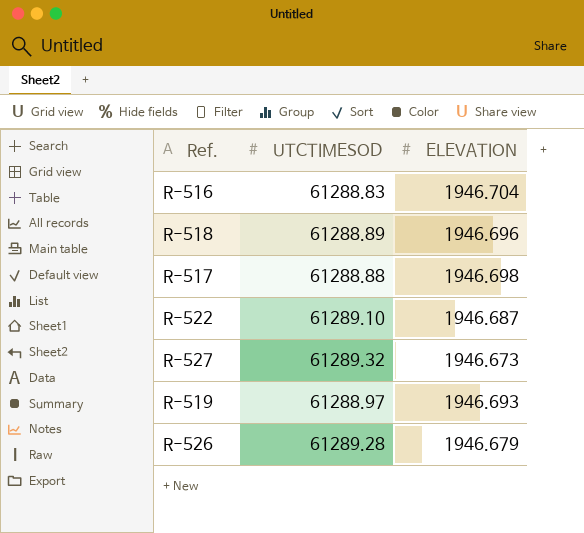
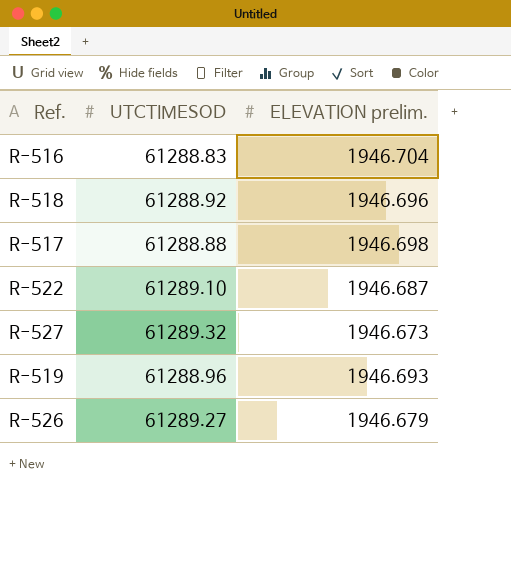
column name: ELEVATION -> ELEVATION prelim.
R-518 | UTCTIMESOD: 61288.89 -> 61288.92
R-519 | UTCTIMESOD: 61288.97 -> 61288.96
R-526 | UTCTIMESOD: 61289.28 -> 61289.27

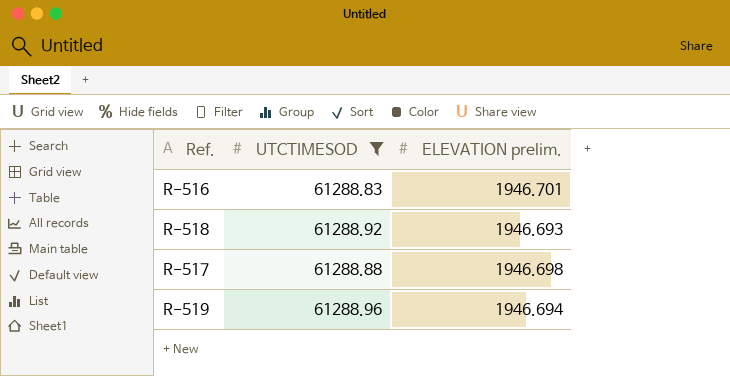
filter: none -> UTCTIMESOD <= 61288.96
R-516 | ELEVATION prelim.: 1946.704 -> 1946.701
R-518 | ELEVATION prelim.: 1946.696 -> 1946.693
R-519 | ELEVATION prelim.: 1946.693 -> 1946.694

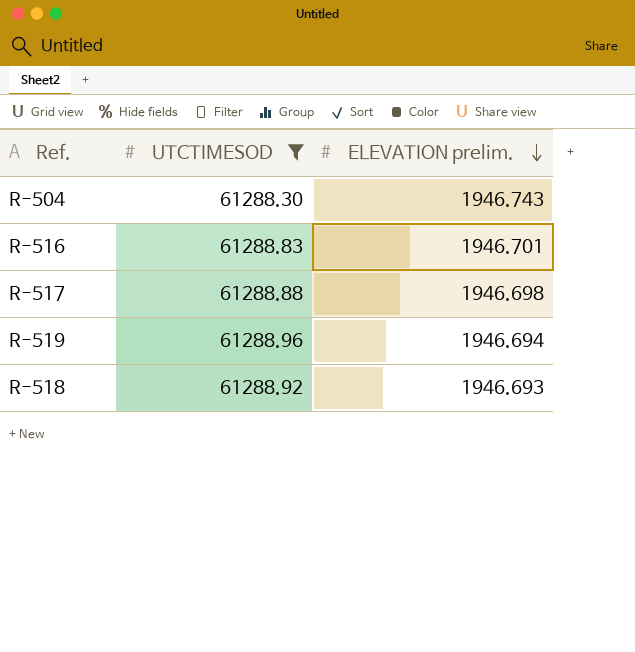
row order: none -> ELEVATION prelim. descending
row R-504: none -> 61288.30 | 1946.743

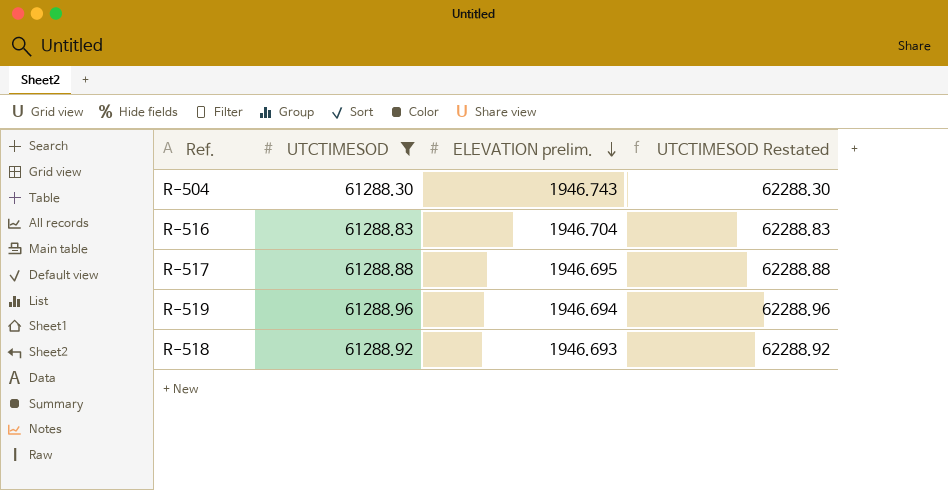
column UTCTIMESOD Restated | formula: none -> [UTCTIMESOD] + 1000
R-516 | ELEVATION prelim.: 1946.701 -> 1946.704
R-517 | ELEVATION prelim.: 1946.698 -> 1946.695

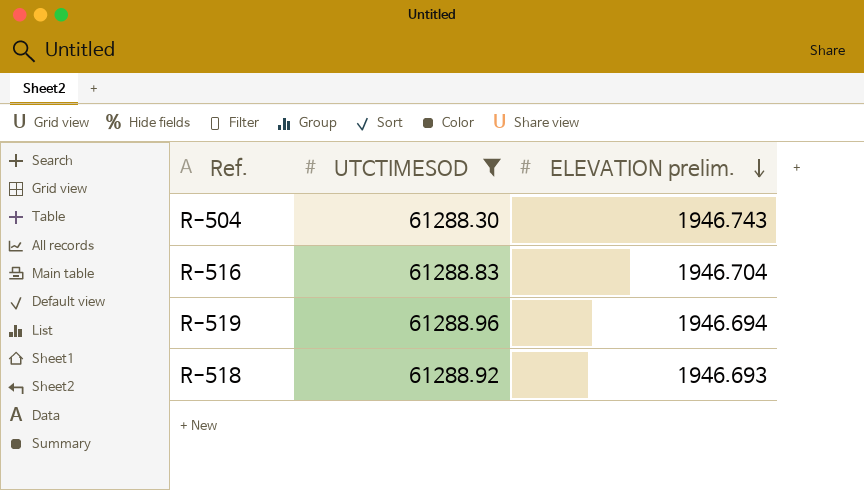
column UTCTIMESOD Restated | formula: [UTCTIMESOD] + 1000 -> none
row R-517: 61288.88 | 1946.695 | 62288.88 -> none

